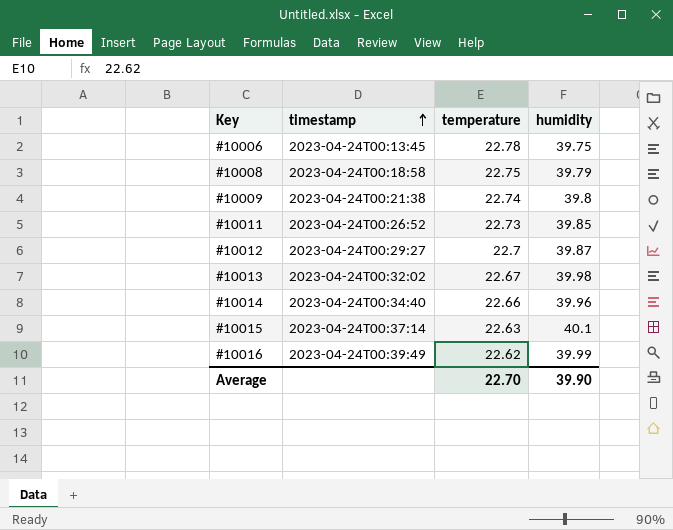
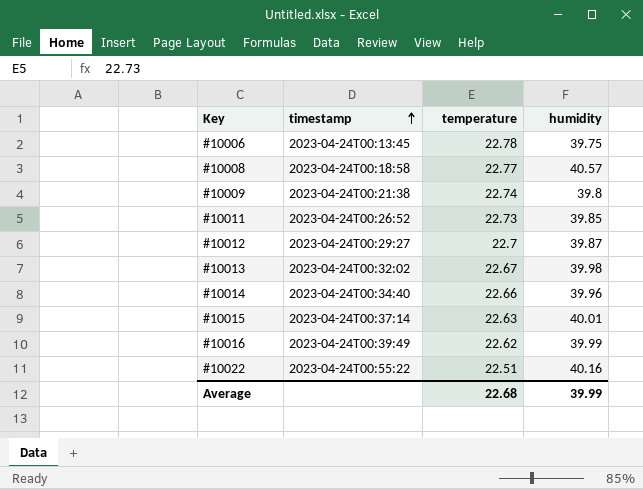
#10008 | temperature: 22.75 -> 22.77
#10008 | humidity: 39.79 -> 40.57
#10015 | humidity: 40.1 -> 40.01
row #10022: none -> 2023-04-24T00:55:22 | 22.51 | 40.16
Average | temperature: 22.70 -> 22.68
Average | humidity: 39.90 -> 39.99

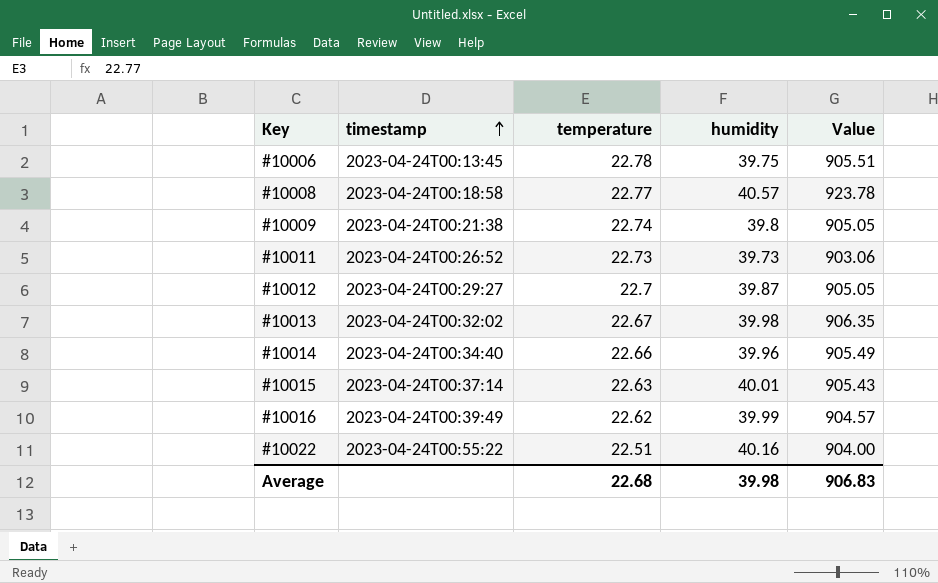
column Value | formula: none -> [temperature] * [humidity]
#10011 | humidity: 39.85 -> 39.73
Average | humidity: 39.99 -> 39.98

